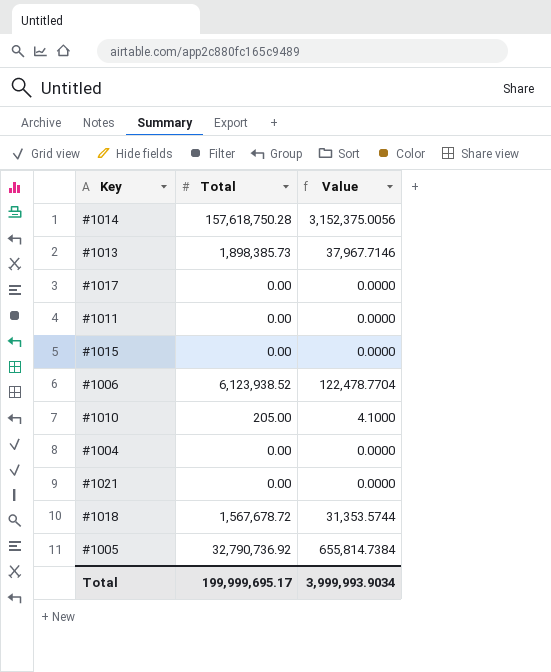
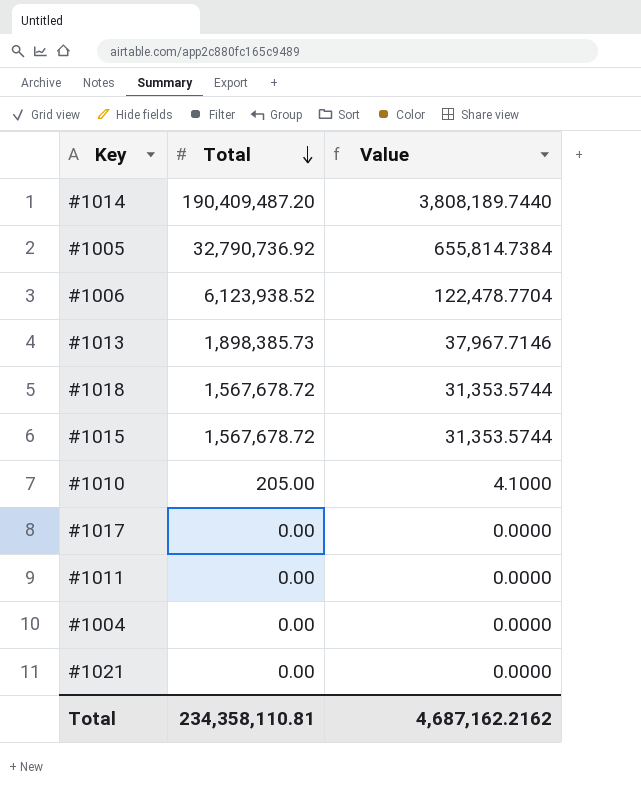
row order: none -> Total descending
#1014 | Total: 157,618,750.28 -> 190,409,487.20
#1014 | Value: 3,152,375.0056 -> 3,808,189.7440
#1015 | Total: 0.00 -> 1,567,678.72
#1015 | Value: 0.0000 -> 31,353.5744
Total | Total: 199,999,695.17 -> 234,358,110.81
Total | Value: 3,999,993.9034 -> 4,687,162.2162

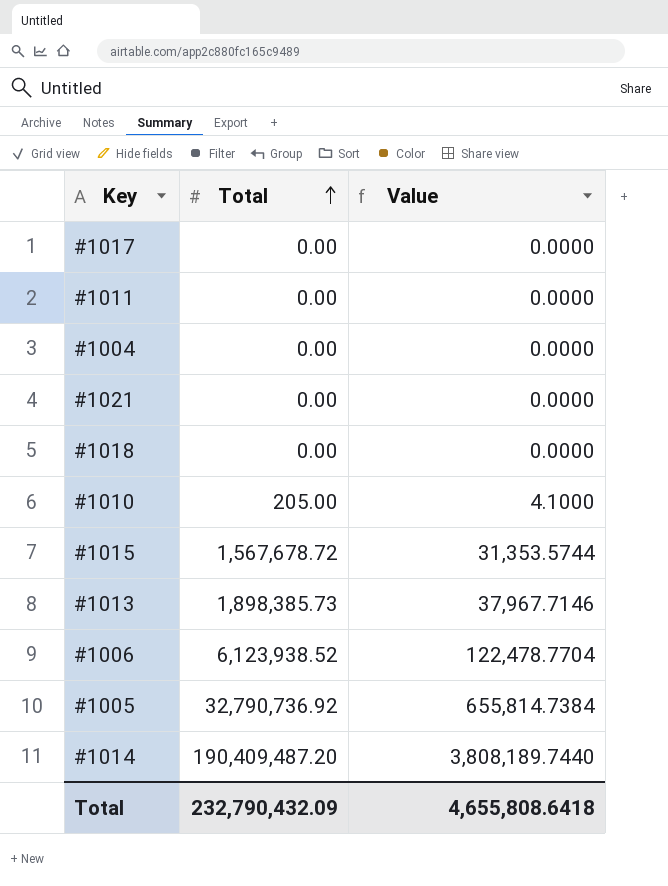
row order: Total descending -> Total ascending
#1018 | Total: 1,567,678.72 -> 0.00
#1018 | Value: 31,353.5744 -> 0.0000
Total | Total: 234,358,110.81 -> 232,790,432.09
Total | Value: 4,687,162.2162 -> 4,655,808.6418

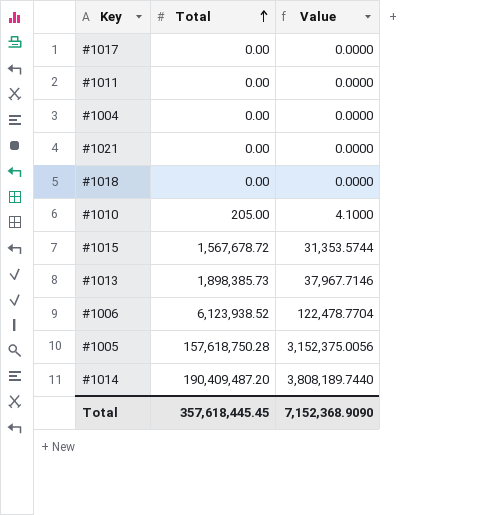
#1005 | Total: 32,790,736.92 -> 157,618,750.28
#1005 | Value: 655,814.7384 -> 3,152,375.0056
Total | Total: 232,790,432.09 -> 357,618,445.45
Total | Value: 4,655,808.6418 -> 7,152,368.9090

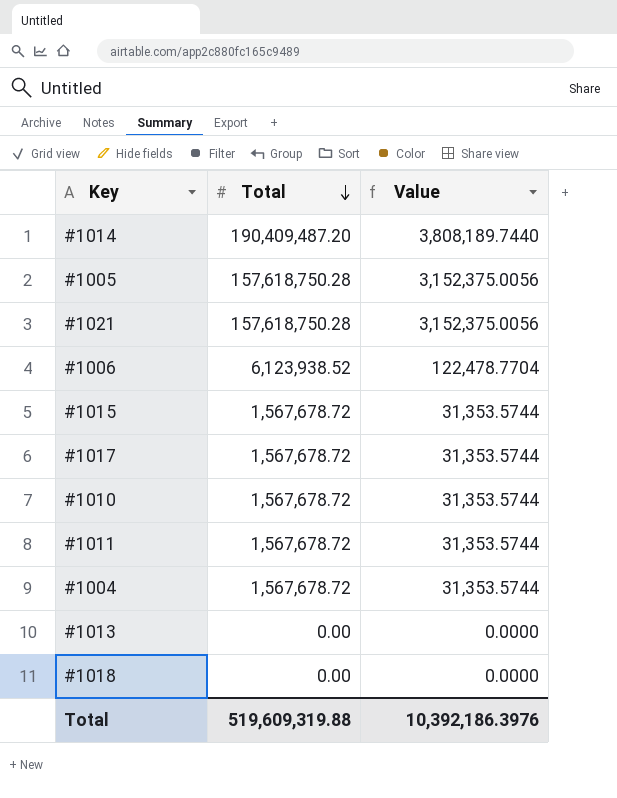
row order: Total ascending -> Total descending
#1021 | Total: 0.00 -> 157,618,750.28
#1021 | Value: 0.0000 -> 3,152,375.0056
#1017 | Total: 0.00 -> 1,567,678.72
#1017 | Value: 0.0000 -> 31,353.5744
#1010 | Total: 205.00 -> 1,567,678.72
#1010 | Value: 4.1000 -> 31,353.5744
#1011 | Total: 0.00 -> 1,567,678.72
#1011 | Value: 0.0000 -> 31,353.5744
#1004 | Total: 0.00 -> 1,567,678.72
#1004 | Value: 0.0000 -> 31,353.5744
#1013 | Total: 1,898,385.73 -> 0.00
#1013 | Value: 37,967.7146 -> 0.0000
Total | Total: 357,618,445.45 -> 519,609,319.88
Total | Value: 7,152,368.9090 -> 10,392,186.3976

